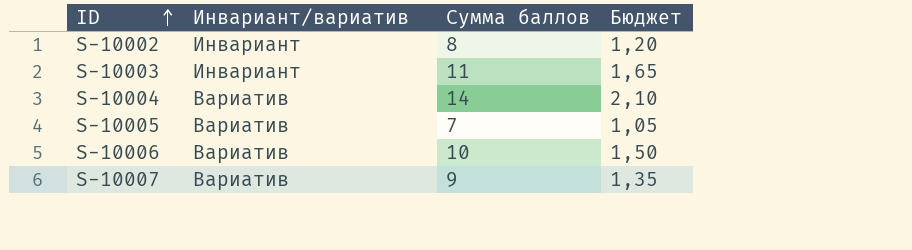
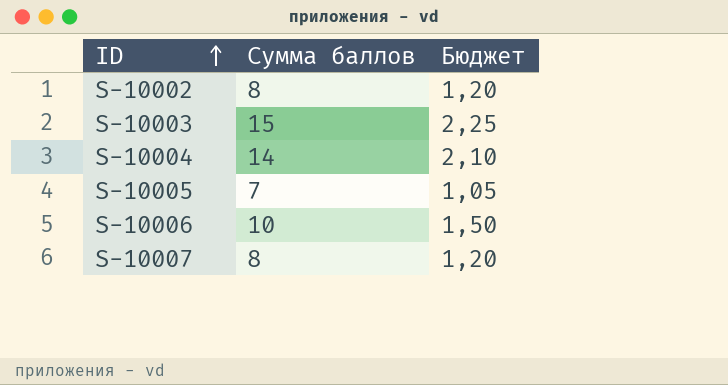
column Инвариант/вариатив | position: 2 -> none
S-10003 | Сумма баллов: 11 -> 15
S-10003 | Бюджет: 1,65 -> 2,25
S-10007 | Сумма баллов: 9 -> 8
S-10007 | Бюджет: 1,35 -> 1,20

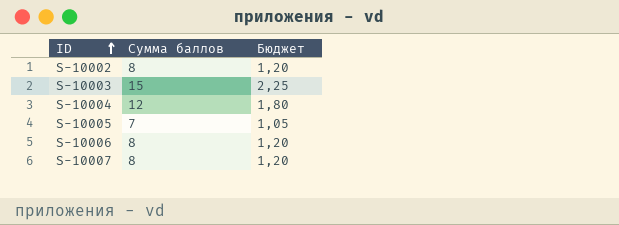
S-10004 | Сумма баллов: 14 -> 12
S-10004 | Бюджет: 2,10 -> 1,80
S-10006 | Сумма баллов: 10 -> 8
S-10006 | Бюджет: 1,50 -> 1,20

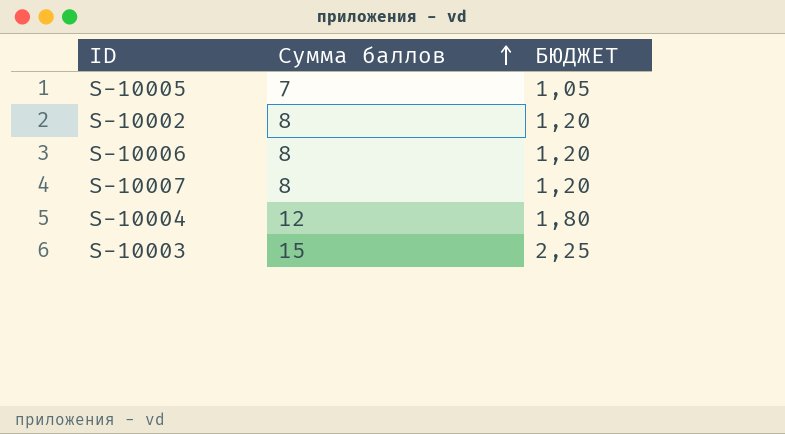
row order: ID ascending -> Сумма баллов ascending
column name: Бюджет -> БЮДЖЕТ

